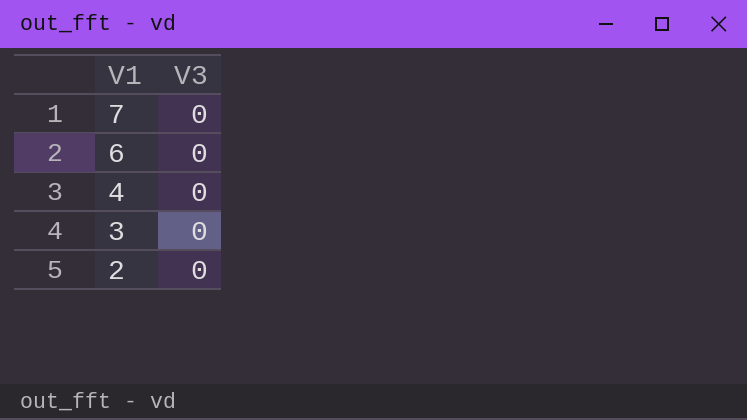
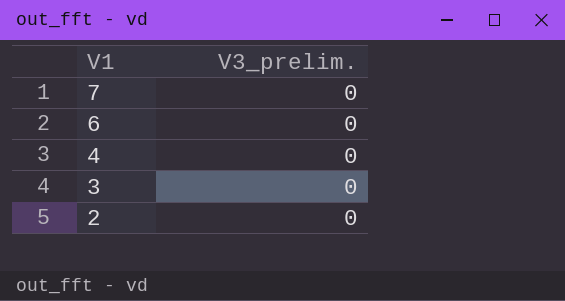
column name: V3 -> V3_prelim.

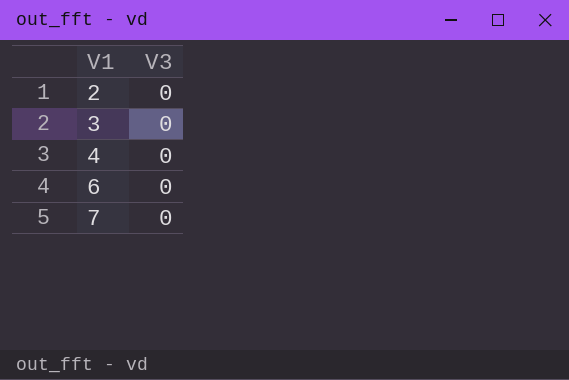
row order: V1 descending -> V1 ascending
column name: V3_prelim. -> V3

